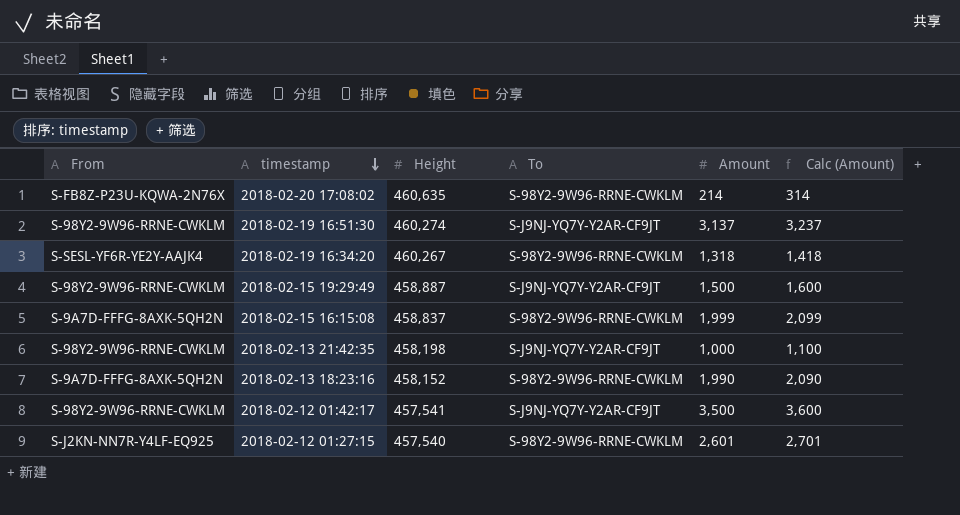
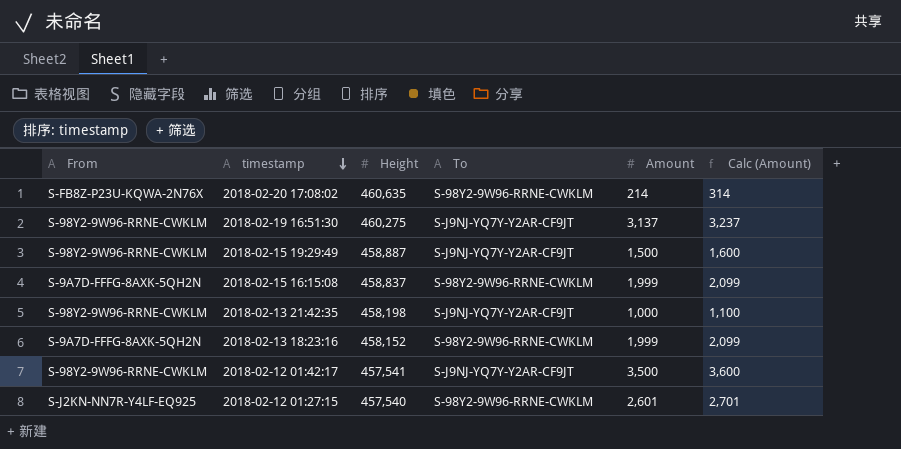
row 2018-02-19 16:34:20: S-SESL-YF6R-YE2Y-AAJK4 | 460,267 | S-98Y2-9W96-RRNE-CWKLM | 1,318 | 1,418 -> none
2018-02-19 16:51:30 | Height: 460,274 -> 460,275
2018-02-13 18:23:16 | Amount: 1,990 -> 1,999
2018-02-13 18:23:16 | Calc (Amount): 2,090 -> 2,099

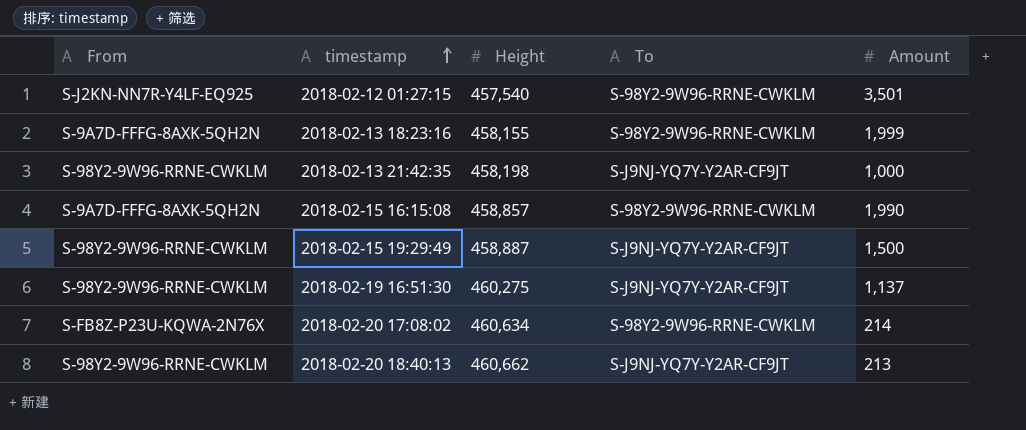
row order: timestamp descending -> timestamp ascending
column Calc (Amount) | formula: [Amount] + 100 -> none
row 2018-02-12 01:42:17: S-98Y2-9W96-RRNE-CWKLM | 457,541 | S-J9NJ-YQ7Y-Y2AR-CF9JT | 3,500 | 3,600 -> none
2018-02-12 01:27:15 | Amount: 2,601 -> 3,501
2018-02-13 18:23:16 | Height: 458,152 -> 458,155
2018-02-15 16:15:08 | Height: 458,837 -> 458,857
2018-02-15 16:15:08 | Amount: 1,999 -> 1,990
2018-02-19 16:51:30 | Amount: 3,137 -> 1,137
2018-02-20 17:08:02 | Height: 460,635 -> 460,634
row 2018-02-20 18:40:13: none -> S-98Y2-9W96-RRNE-CWKLM | 460,662 | S-J9NJ-YQ7Y-Y2AR-CF9JT | 213

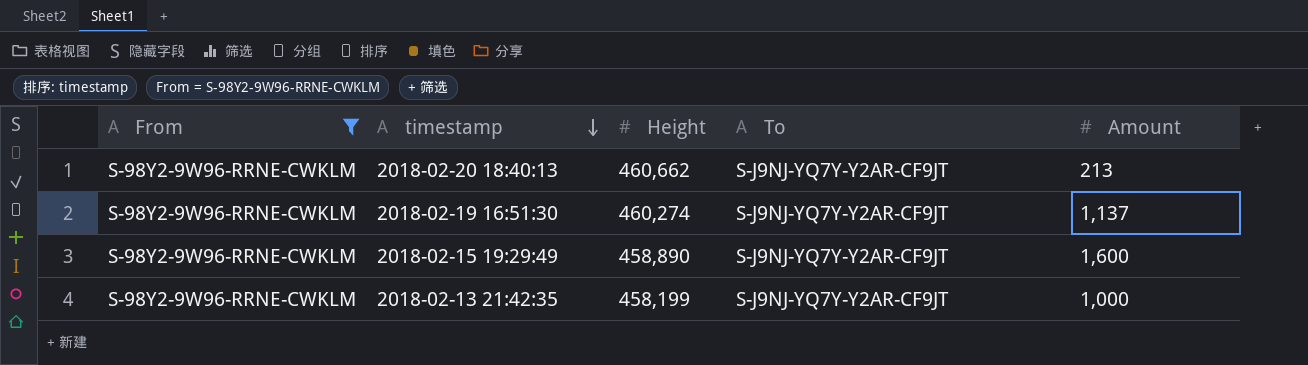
filter: none -> From = S-98Y2-9W96-RRNE-CWKLM
row order: timestamp ascending -> timestamp descending
2018-02-19 16:51:30 | Height: 460,275 -> 460,274
2018-02-15 19:29:49 | Height: 458,887 -> 458,890
2018-02-15 19:29:49 | Amount: 1,500 -> 1,600
2018-02-13 21:42:35 | Height: 458,198 -> 458,199

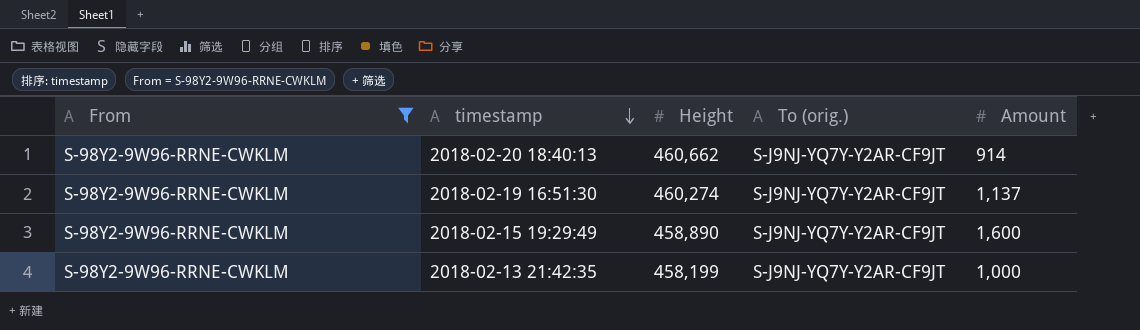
column name: To -> To (orig.)
2018-02-20 18:40:13 | Amount: 213 -> 914

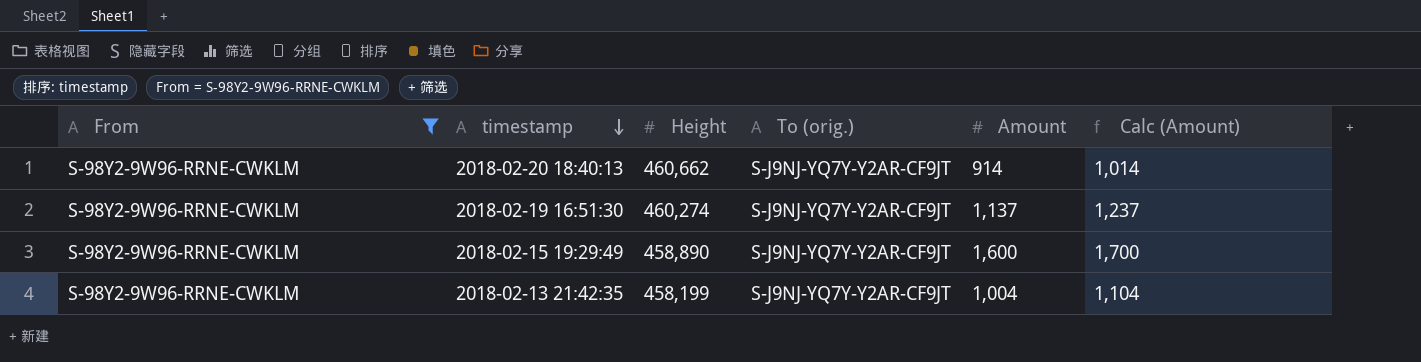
column Calc (Amount) | formula: none -> [Amount] + 100
2018-02-13 21:42:35 | Amount: 1,000 -> 1,004

